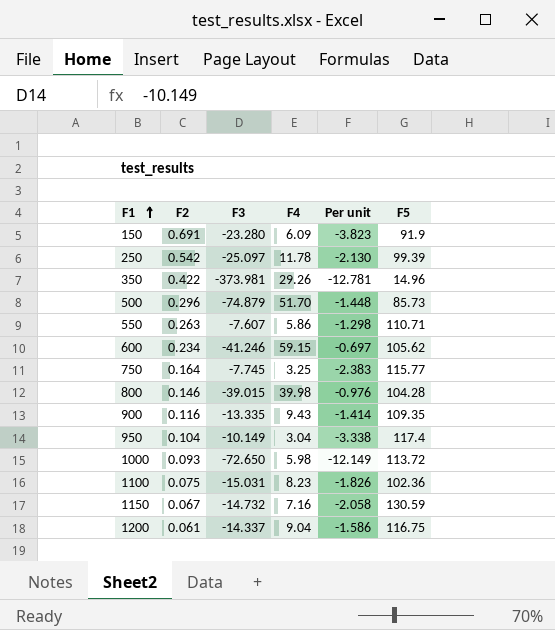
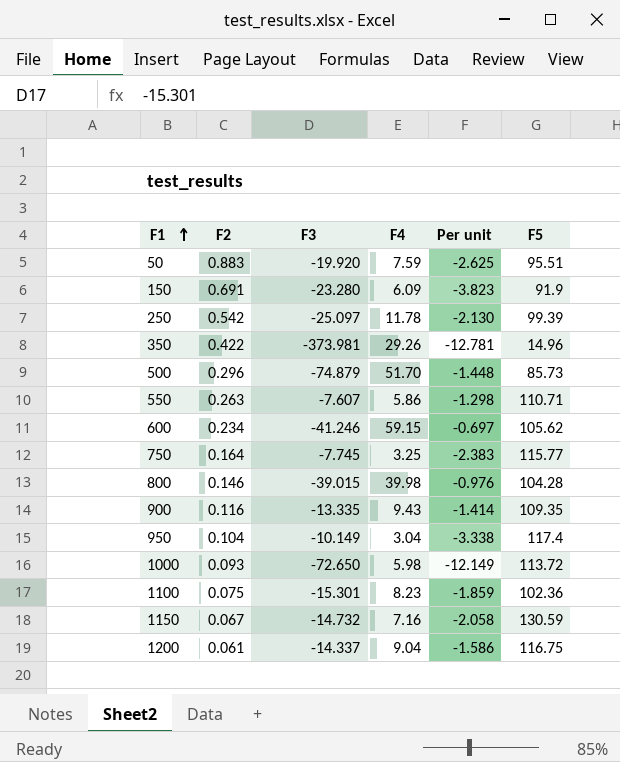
row 50: none -> 0.883 | -19.920 | 7.59 | -2.625 | 95.51
1100 | F3: -15.031 -> -15.301
1100 | Per unit: -1.826 -> -1.859

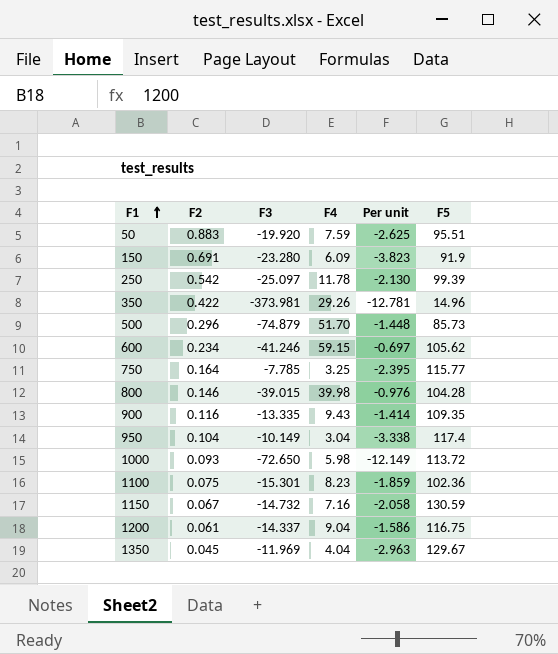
row 550: 0.263 | -7.607 | 5.86 | -1.298 | 110.71 -> none
750 | F3: -7.745 -> -7.785
750 | Per unit: -2.383 -> -2.395
row 1350: none -> 0.045 | -11.969 | 4.04 | -2.963 | 129.67

